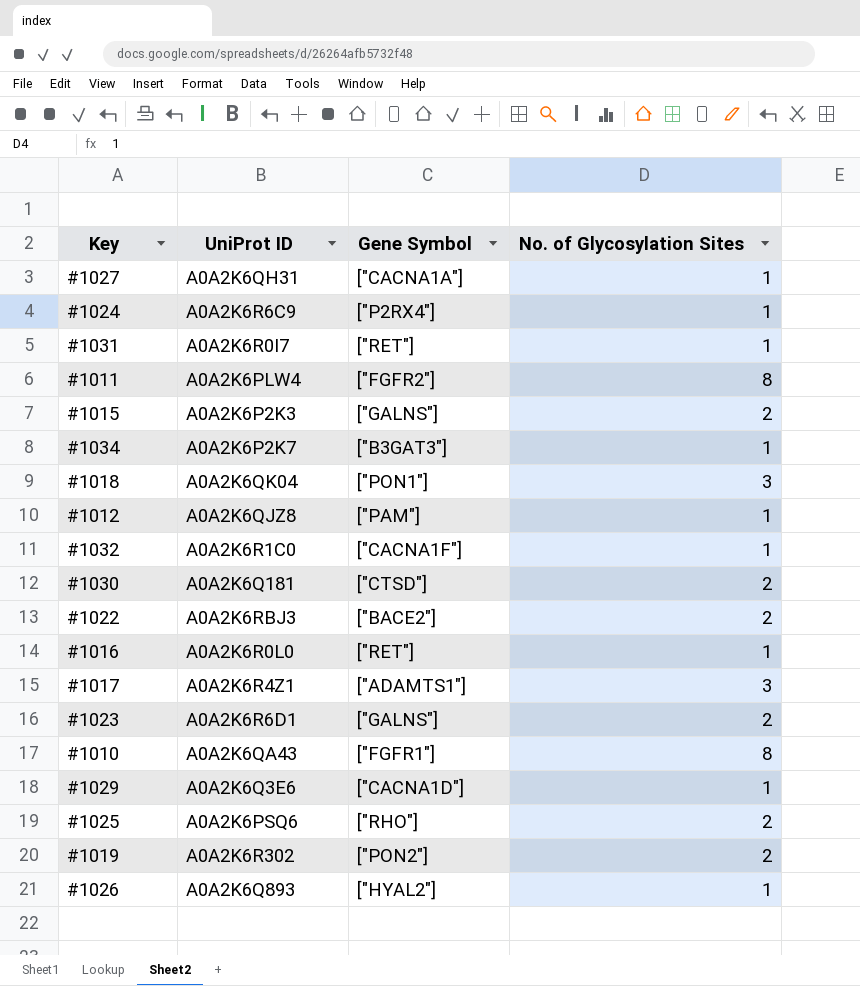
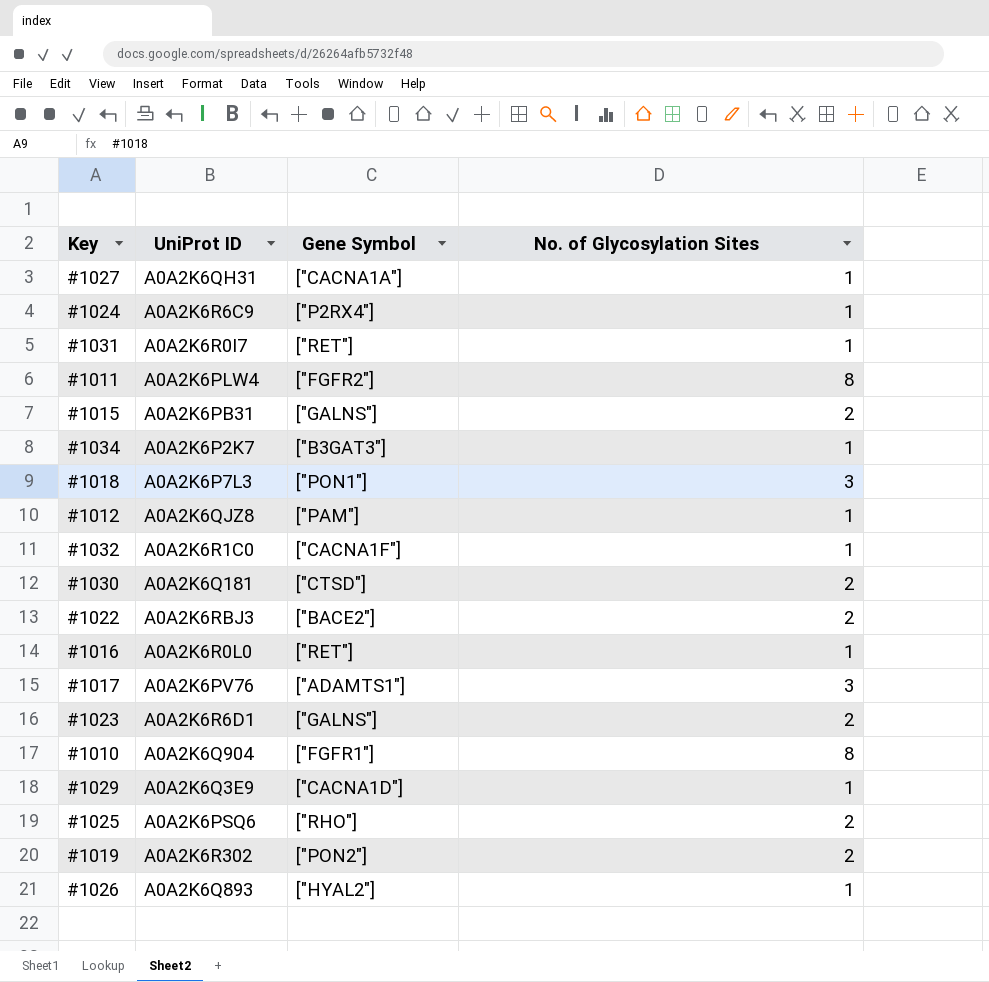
#1015 | UniProt ID: A0A2K6P2K3 -> A0A2K6PB31
#1018 | UniProt ID: A0A2K6QK04 -> A0A2K6P7L3
#1017 | UniProt ID: A0A2K6R4Z1 -> A0A2K6PV76
#1010 | UniProt ID: A0A2K6QA43 -> A0A2K6Q904
#1029 | UniProt ID: A0A2K6Q3E6 -> A0A2K6Q3E9

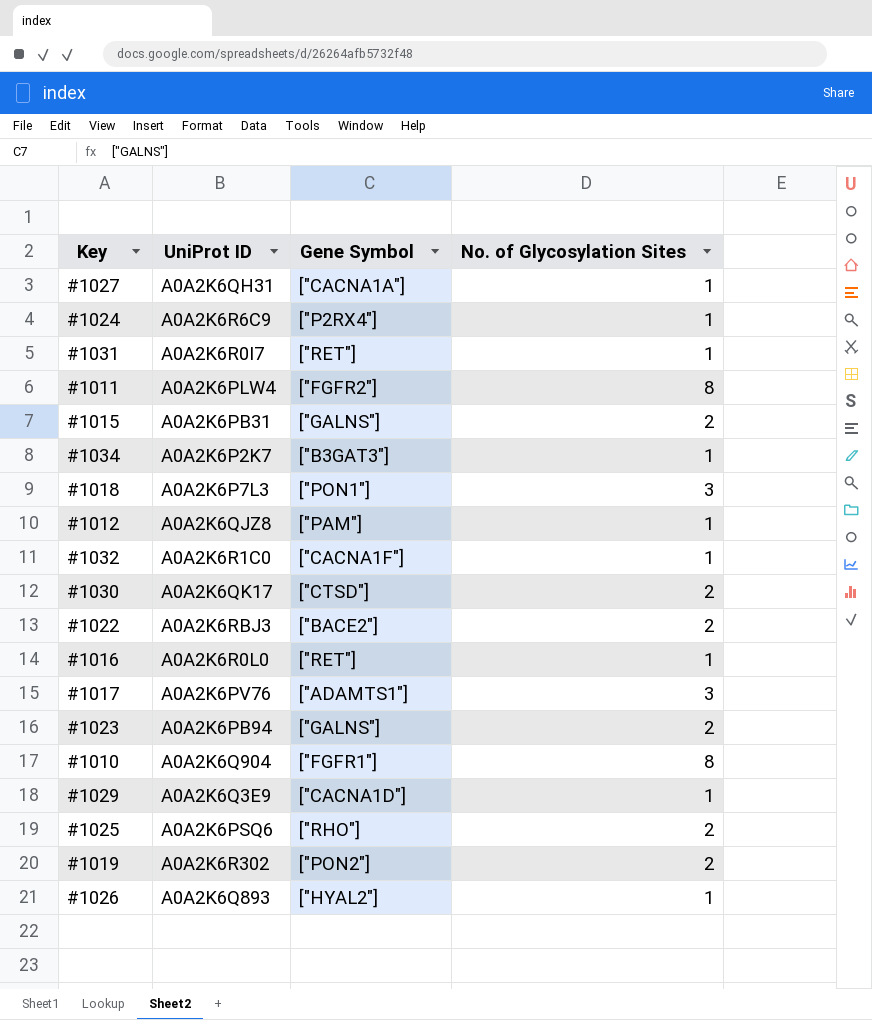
#1030 | UniProt ID: A0A2K6Q181 -> A0A2K6QK17
#1023 | UniProt ID: A0A2K6R6D1 -> A0A2K6PB94

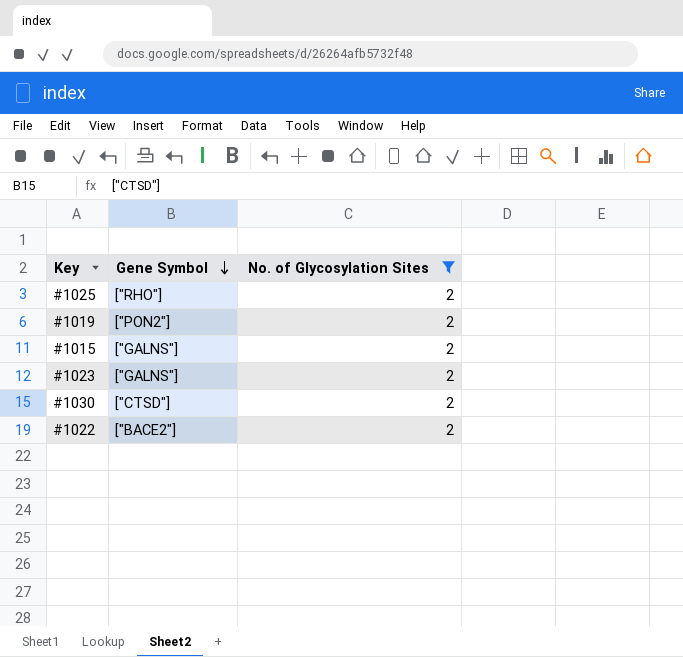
filter: none -> No. of Glycosylation Sites = 2
row order: none -> Gene Symbol descending
column UniProt ID | position: 2 -> none

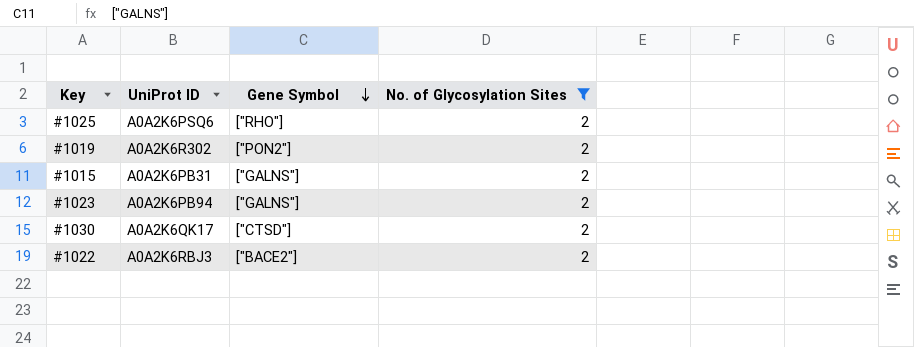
column UniProt ID | position: none -> 2

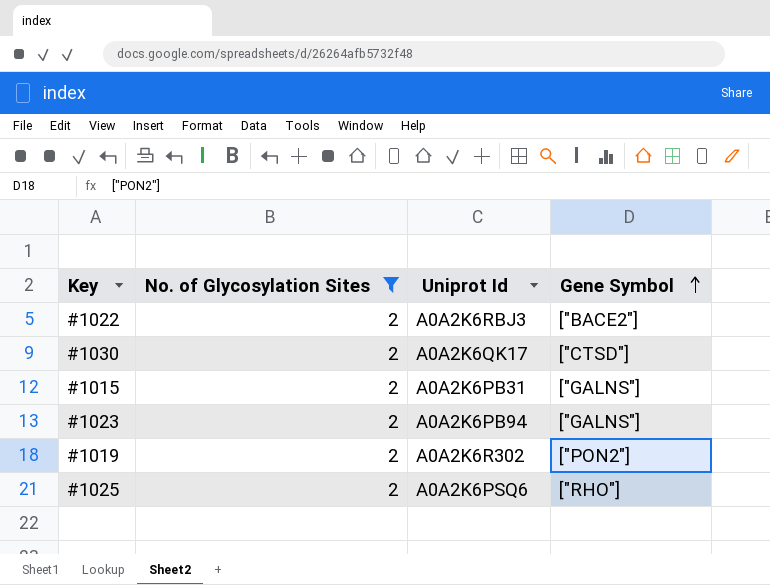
row order: Gene Symbol descending -> Gene Symbol ascending
column No. of Glycosylation Sites | position: 4 -> 2
column name: UniProt ID -> Uniprot Id

